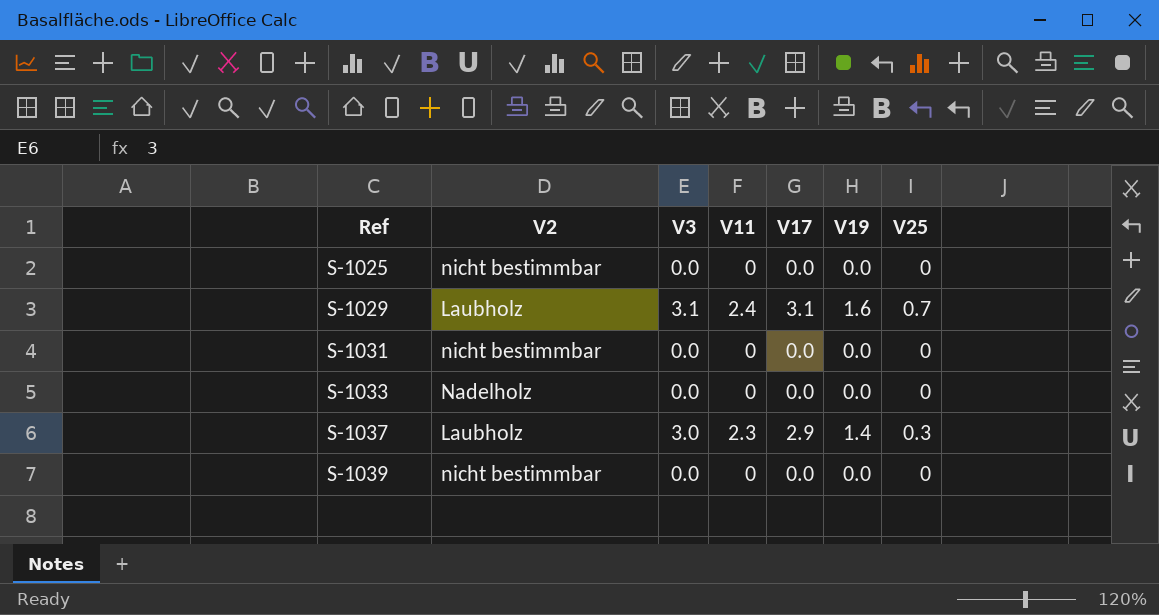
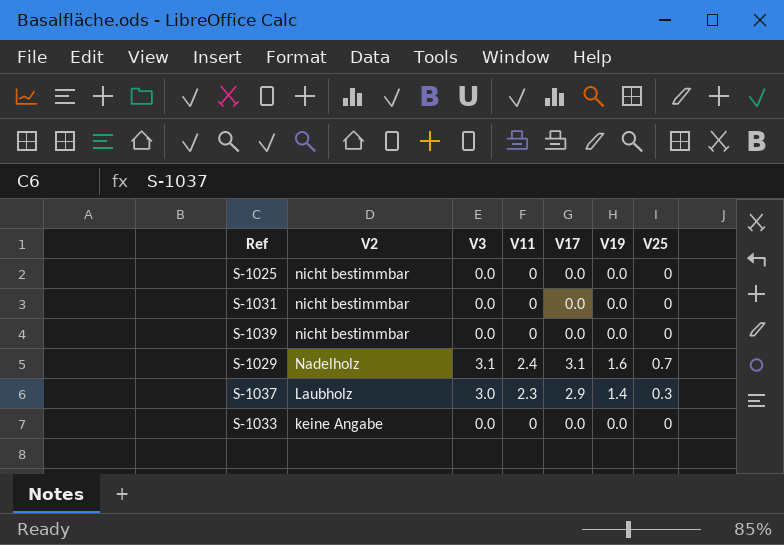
row order: Ref ascending -> V2 descending
S-1029 | V2: Laubholz -> Nadelholz
S-1033 | V2: Nadelholz -> keine Angabe

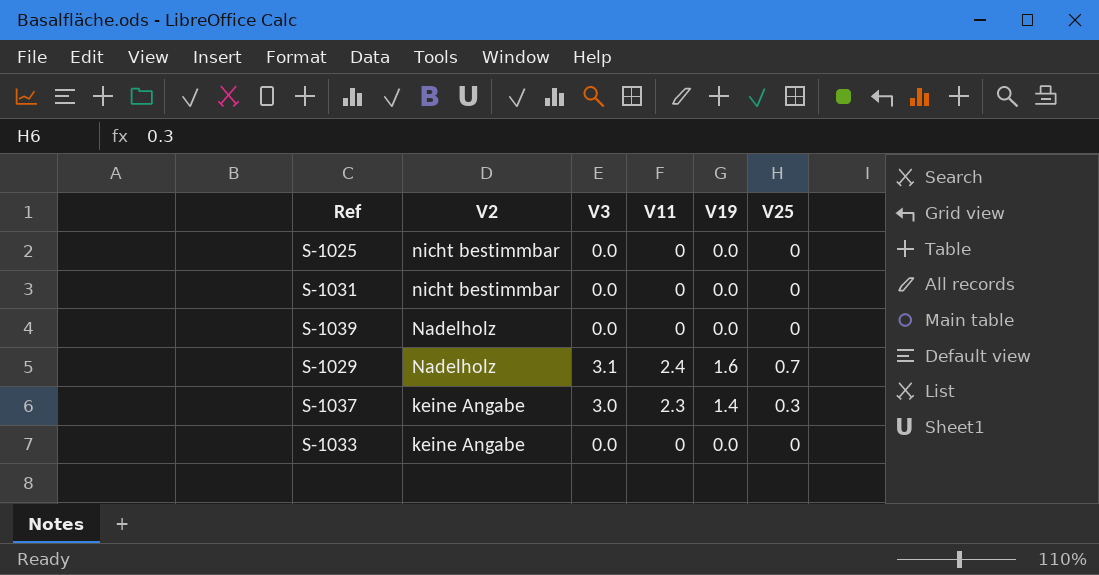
column V17 | position: 5 -> none
S-1039 | V2: nicht bestimmbar -> Nadelholz
S-1037 | V2: Laubholz -> keine Angabe

